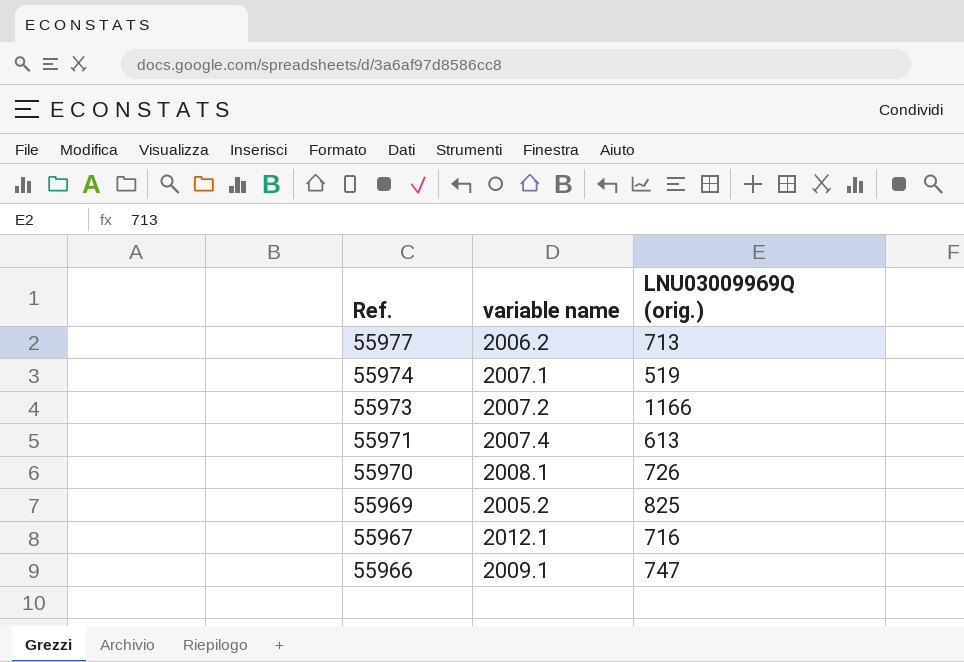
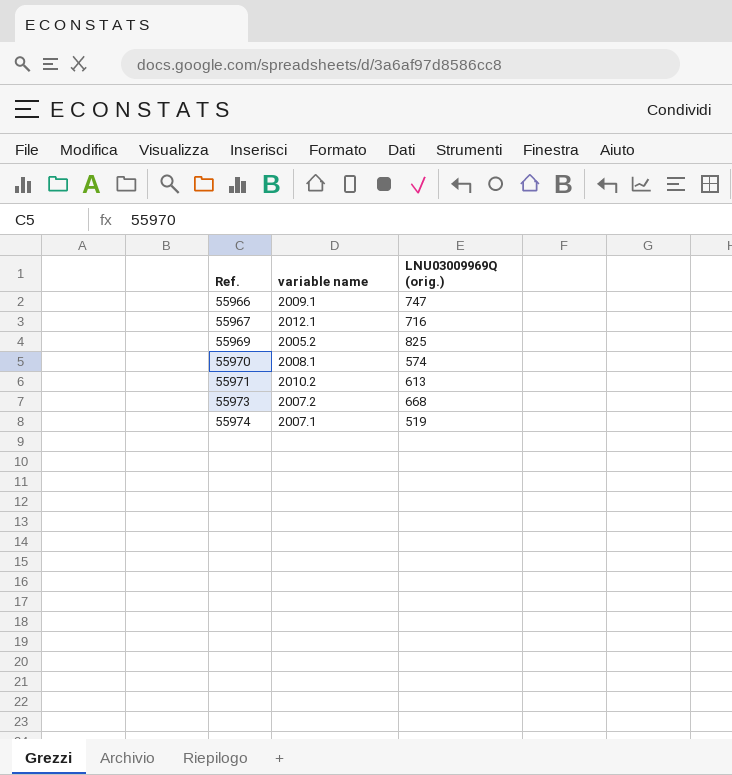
row order: Ref. descending -> Ref. ascending
row 55977: 2006.2 | 713 -> none
55970 | LNU03009969Q (orig.): 726 -> 574
55971 | variable name: 2007.4 -> 2010.2
55973 | LNU03009969Q (orig.): 1166 -> 668

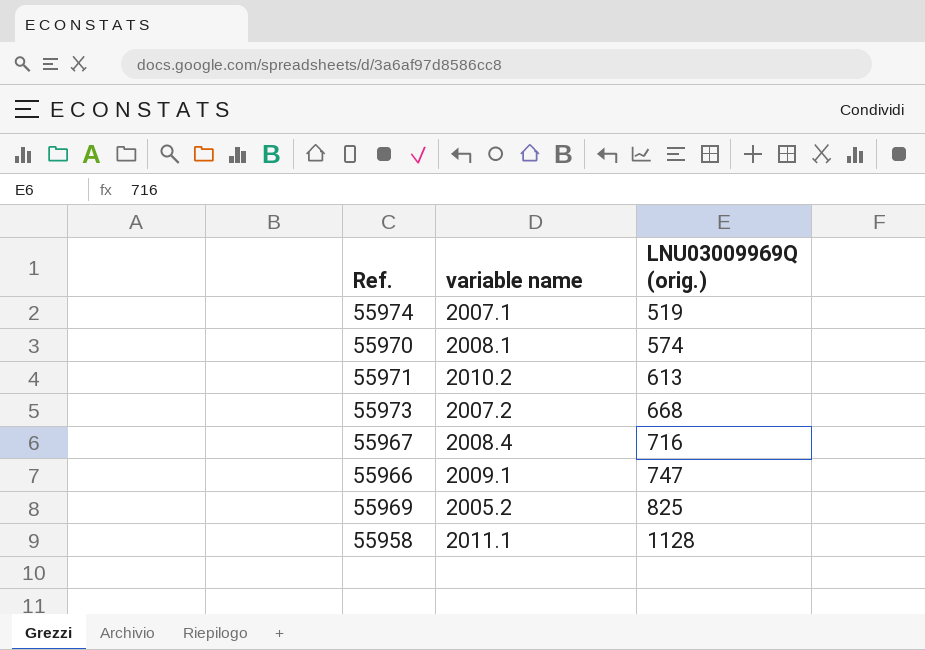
row order: Ref. ascending -> LNU03009969Q (orig.) ascending
55967 | variable name: 2012.1 -> 2008.4
row 55958: none -> 2011.1 | 1128

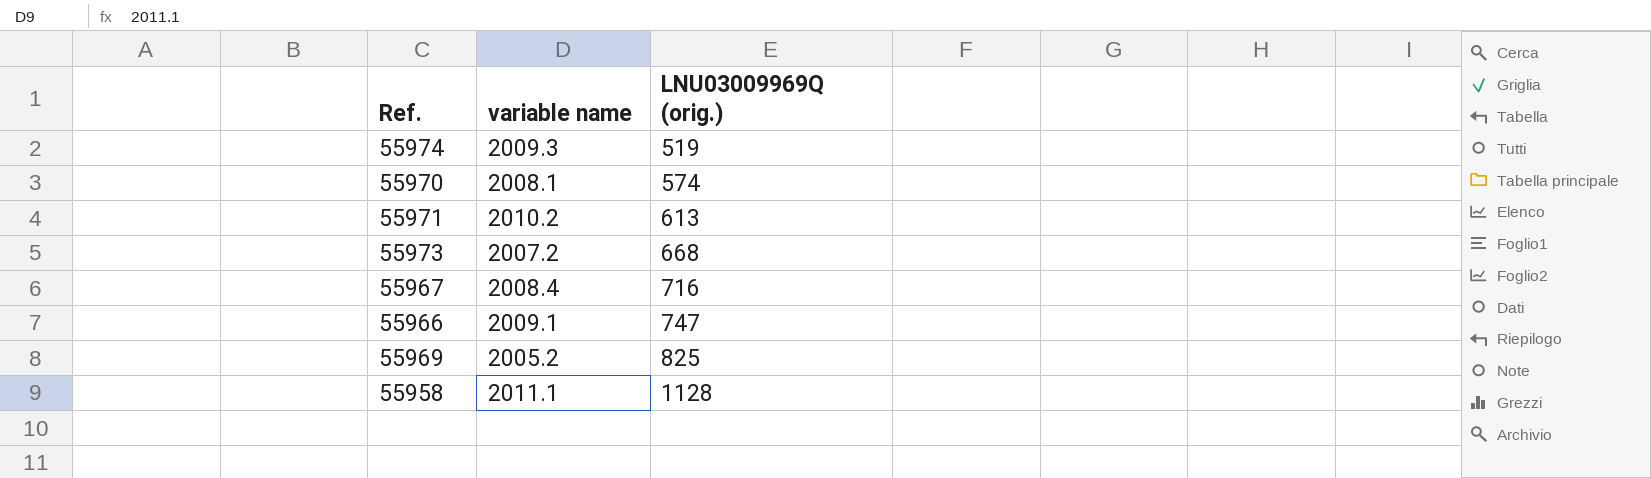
55974 | variable name: 2007.1 -> 2009.3

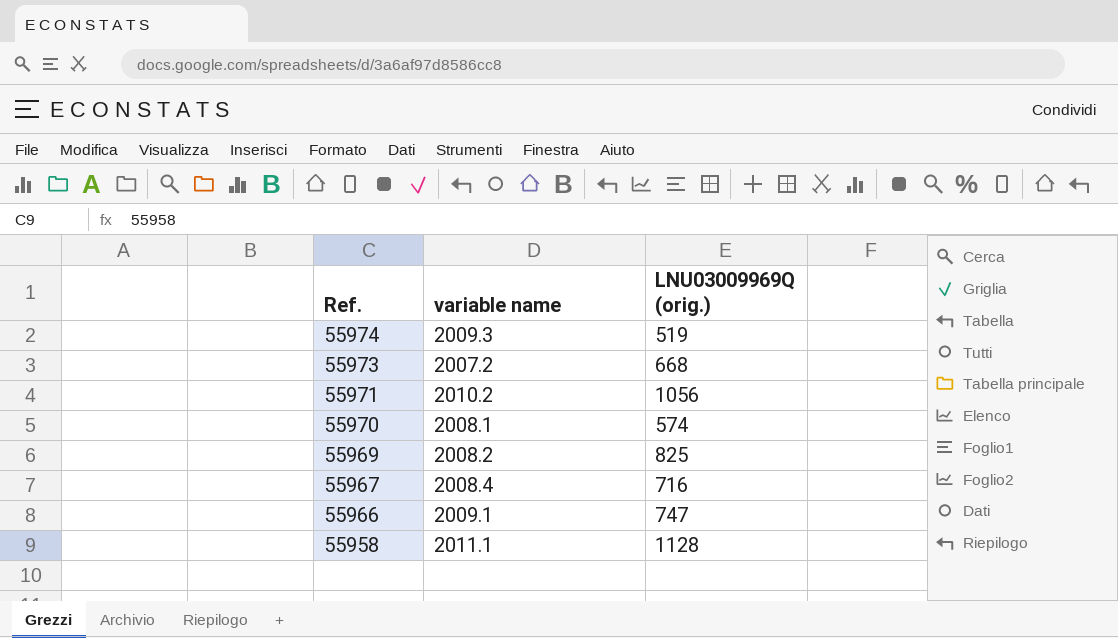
row order: LNU03009969Q (orig.) ascending -> Ref. descending
55971 | LNU03009969Q (orig.): 613 -> 1056
55969 | variable name: 2005.2 -> 2008.2

